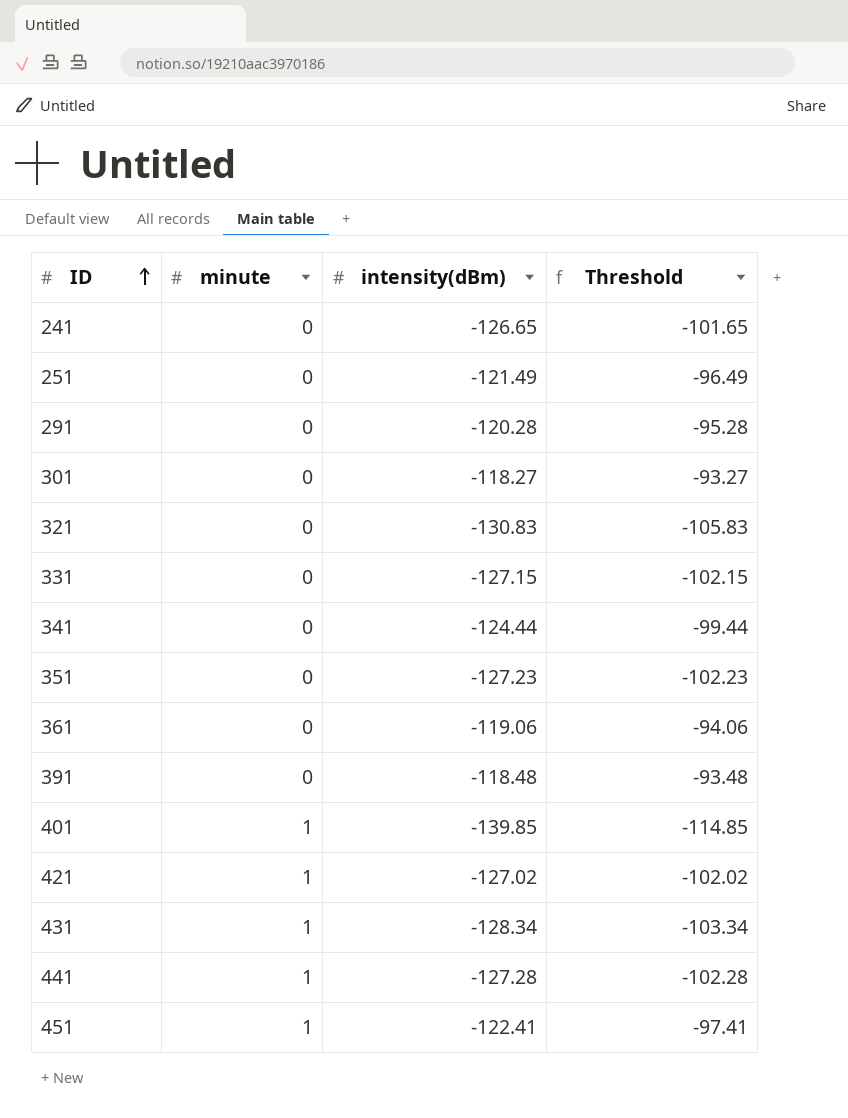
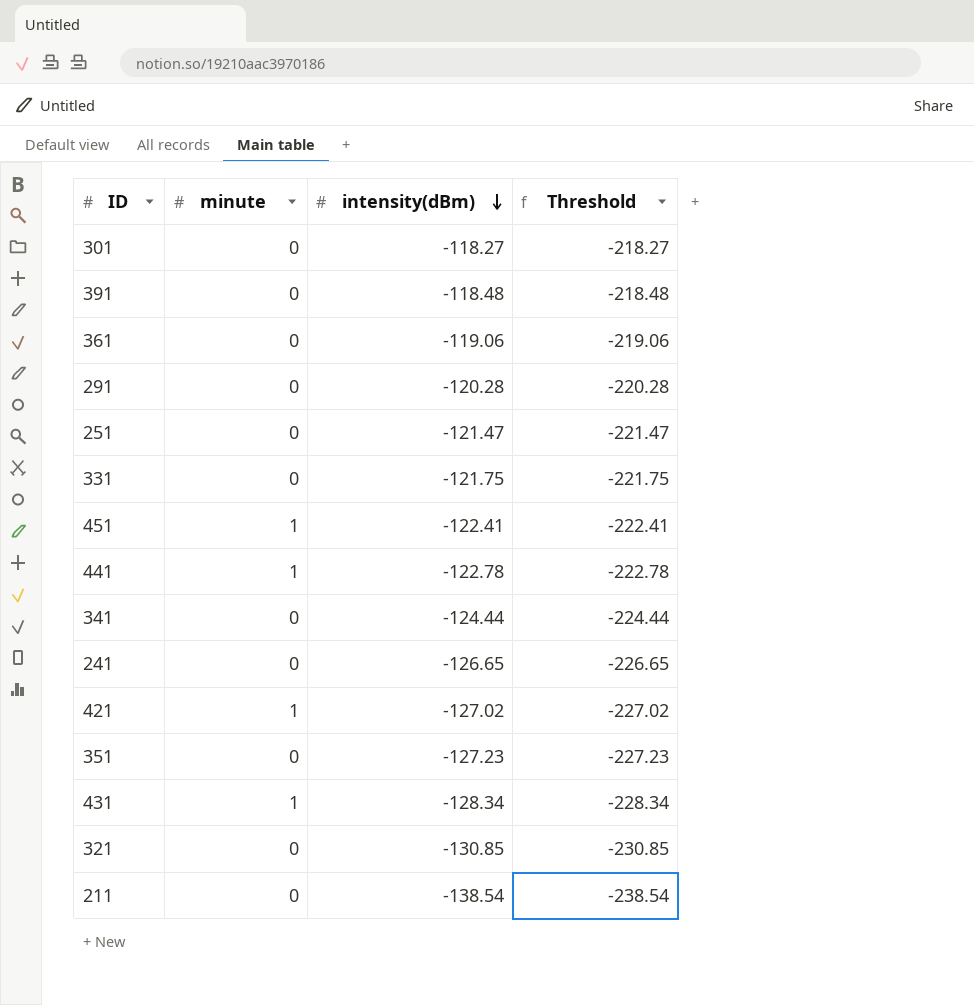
row order: ID ascending -> intensity(dBm) descending
column Threshold | formula: [intensity(dBm)] + 25 -> [intensity(dBm)] - 100
row 401: 1 | -139.85 | -114.85 -> none
251 | intensity(dBm): -121.49 -> -121.47
331 | intensity(dBm): -127.15 -> -121.75
441 | intensity(dBm): -127.28 -> -122.78
321 | intensity(dBm): -130.83 -> -130.85
row 211: none -> 0 | -138.54 | -238.54

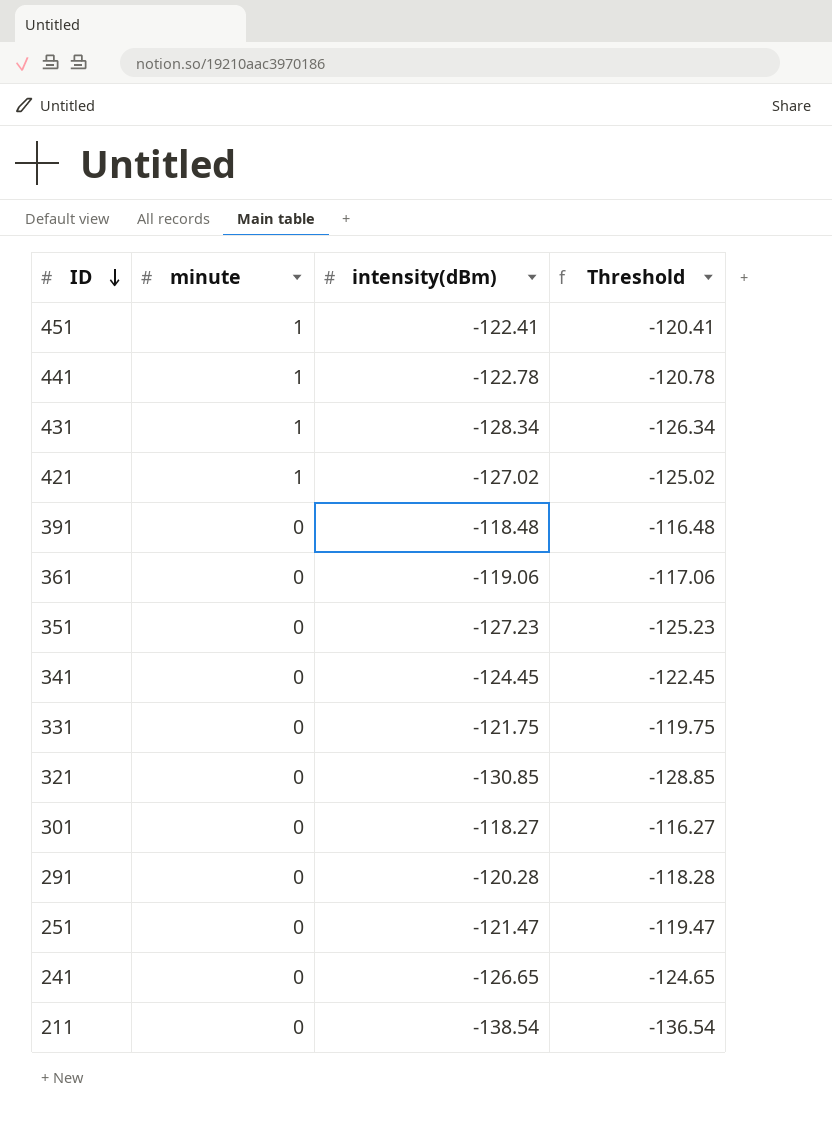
row order: intensity(dBm) descending -> ID descending
column Threshold | formula: [intensity(dBm)] - 100 -> [intensity(dBm)] + 2
341 | intensity(dBm): -124.44 -> -124.45

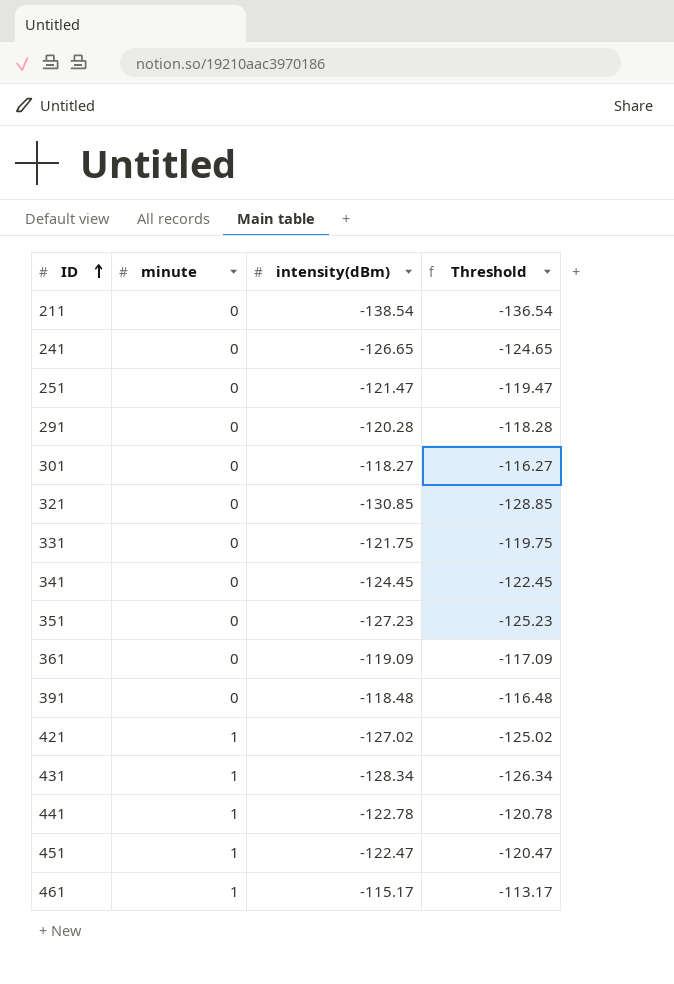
row order: ID descending -> ID ascending
361 | intensity(dBm): -119.06 -> -119.09
361 | Threshold: -117.06 -> -117.09
451 | intensity(dBm): -122.41 -> -122.47
451 | Threshold: -120.41 -> -120.47
row 461: none -> 1 | -115.17 | -113.17

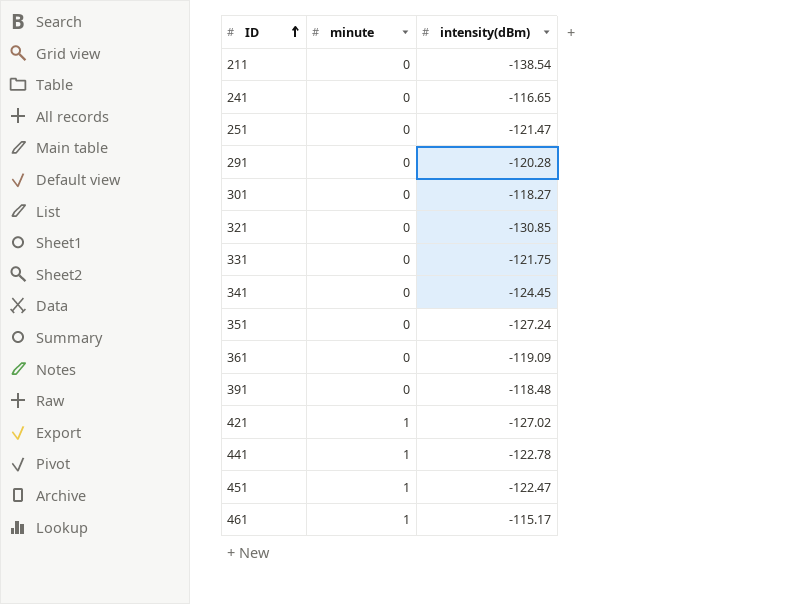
column Threshold | formula: [intensity(dBm)] + 2 -> none
row 431: 1 | -128.34 | -126.34 -> none
241 | intensity(dBm): -126.65 -> -116.65
351 | intensity(dBm): -127.23 -> -127.24

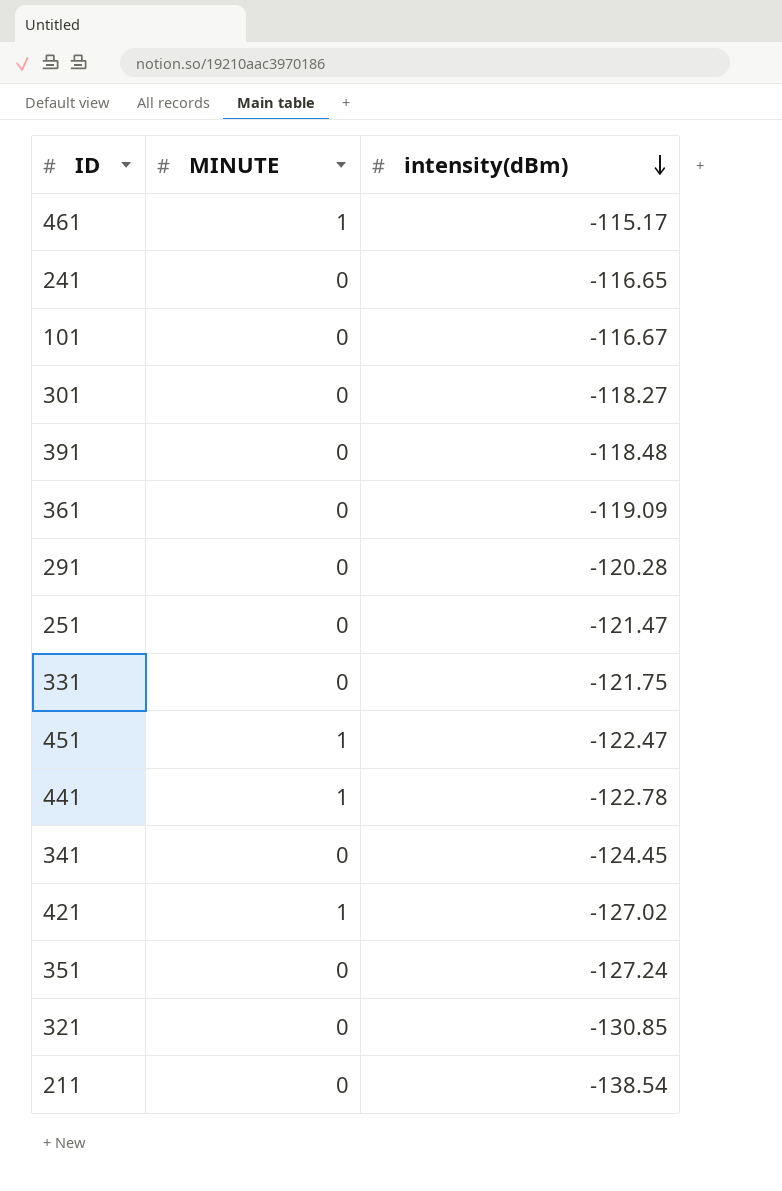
row order: ID ascending -> intensity(dBm) descending
column name: minute -> MINUTE
row 101: none -> 0 | -116.67

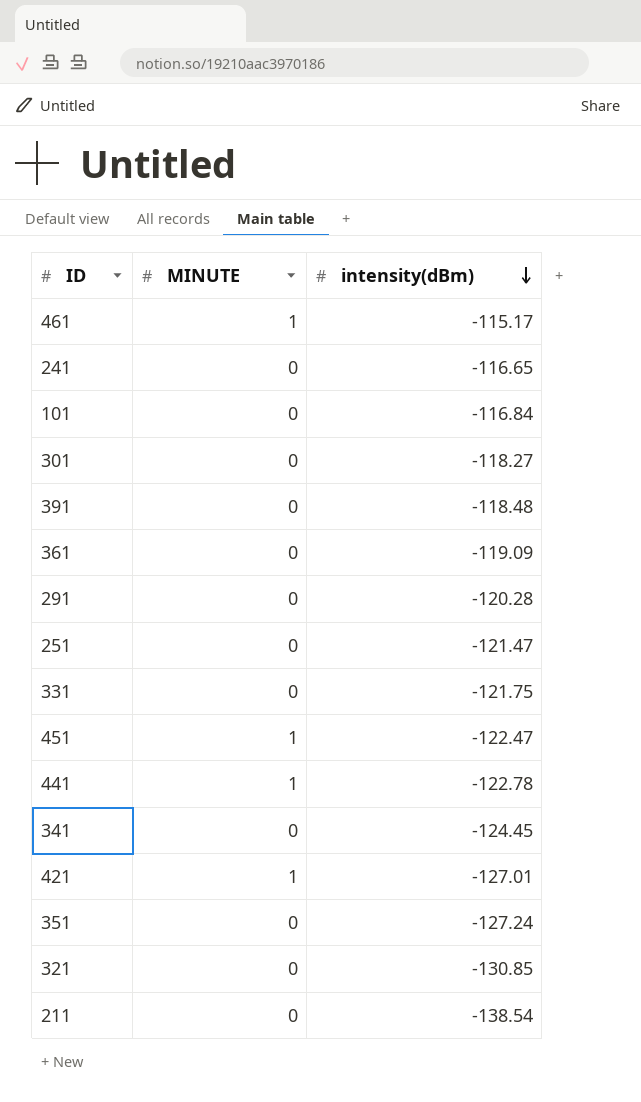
101 | intensity(dBm): -116.67 -> -116.84
421 | intensity(dBm): -127.02 -> -127.01

